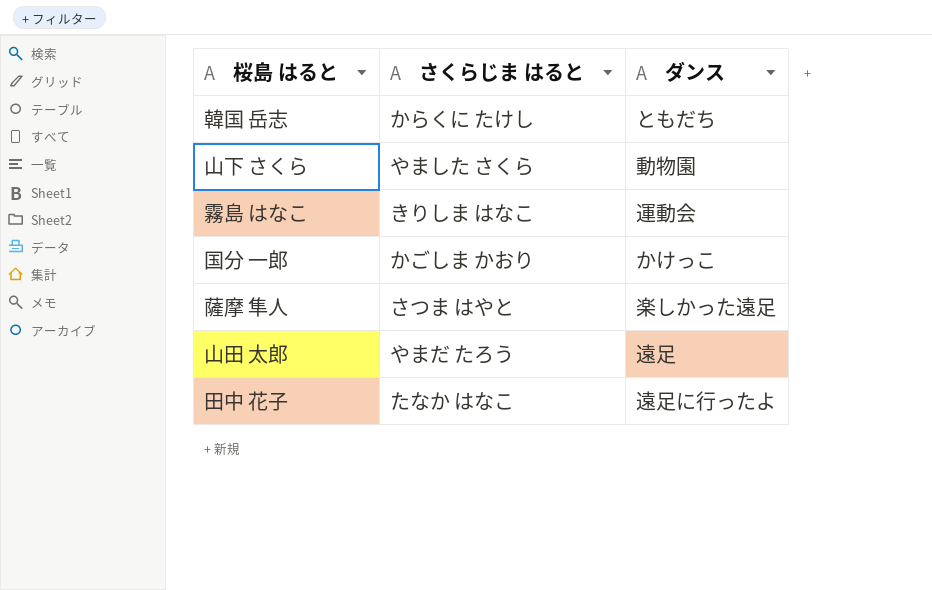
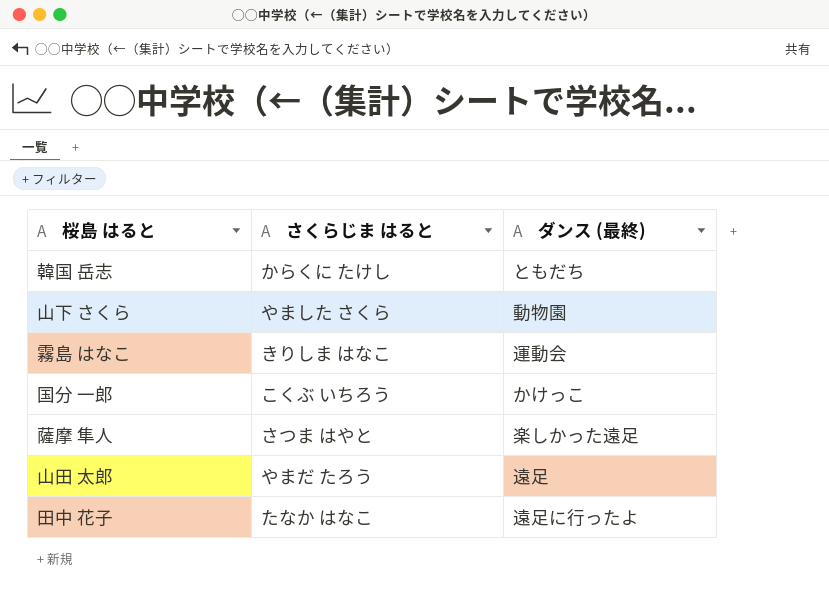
column name: ダンス -> ダンス (最終)
国分 一郎 | さくらじま はると: かごしま かおり -> こくぶ いちろう

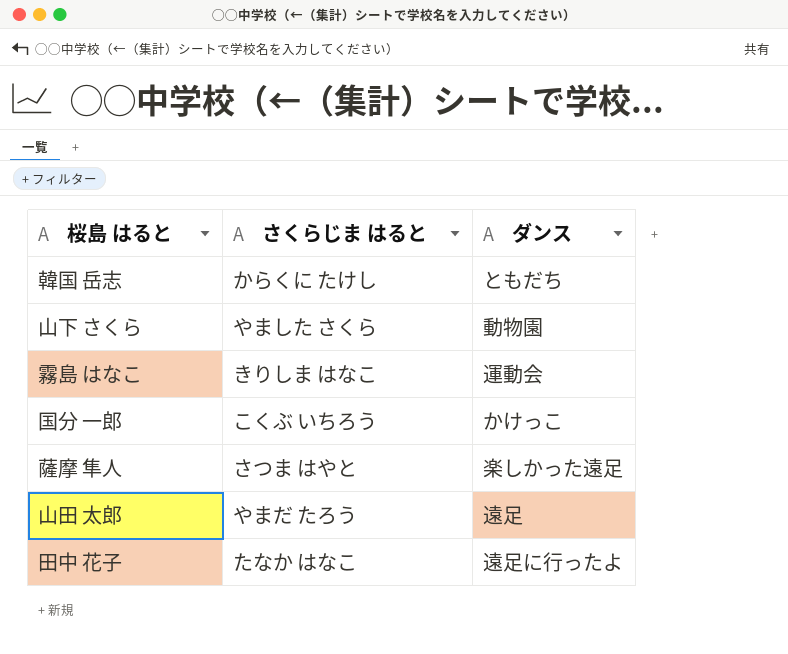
column name: ダンス (最終) -> ダンス

